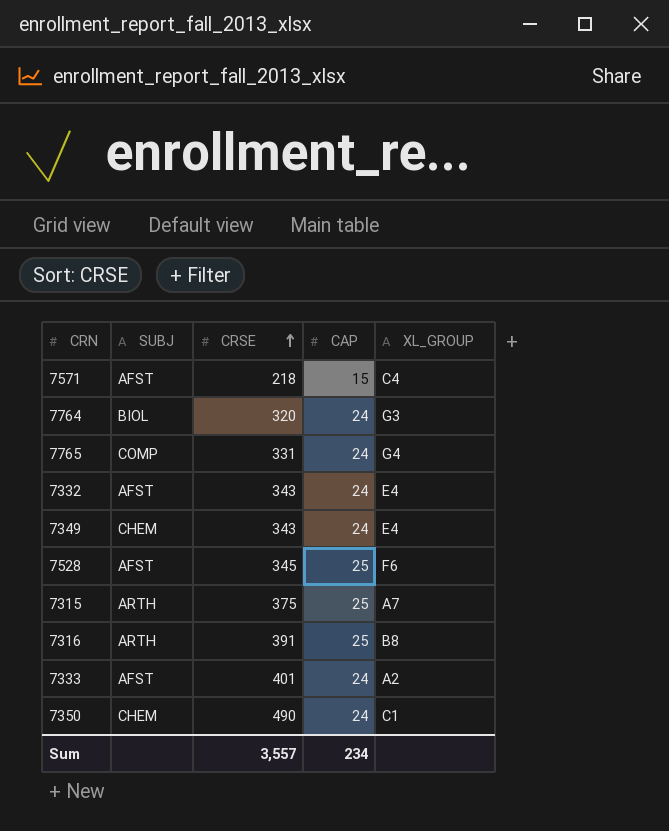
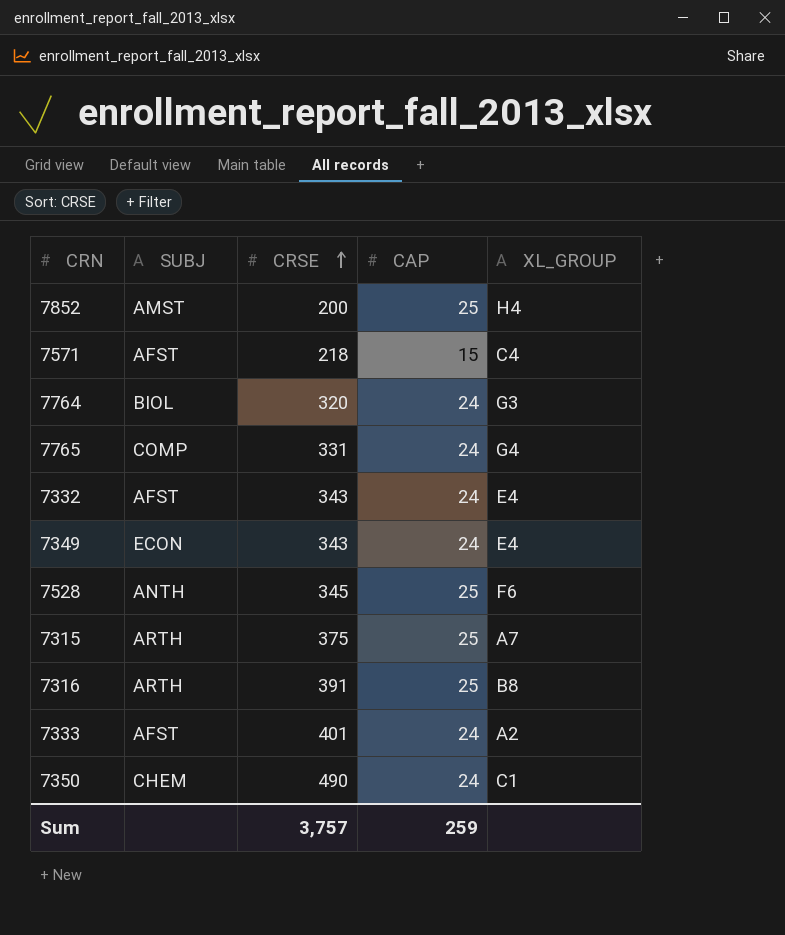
row 7852: none -> AMST | 200 | 25 | H4
7349 | SUBJ: CHEM -> ECON
7528 | SUBJ: AFST -> ANTH
Sum | CRSE: 3,557 -> 3,757
Sum | CAP: 234 -> 259

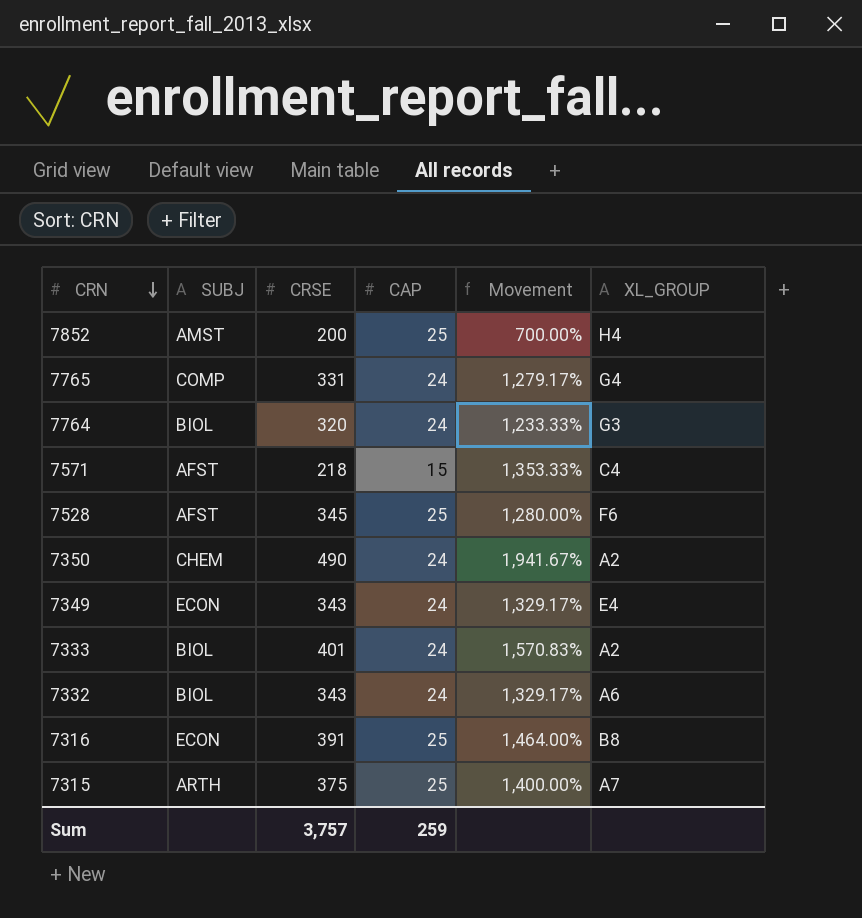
row order: CRSE ascending -> CRN descending
column Movement | formula: none -> ([CRSE] - [CAP]) / [CAP]
7528 | SUBJ: ANTH -> AFST
7350 | XL_GROUP: C1 -> A2
7333 | SUBJ: AFST -> BIOL
7332 | SUBJ: AFST -> BIOL
7332 | XL_GROUP: E4 -> A6
7316 | SUBJ: ARTH -> ECON

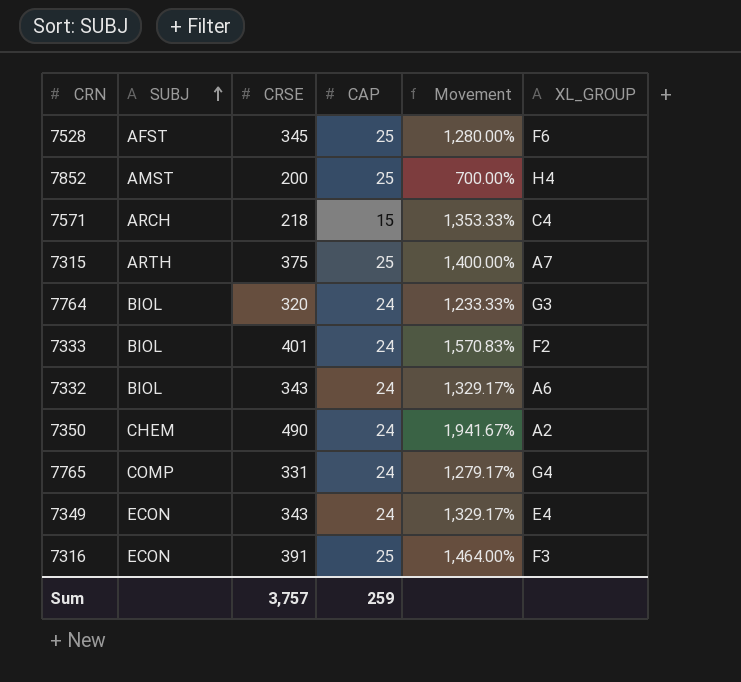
row order: CRN descending -> SUBJ ascending
7571 | SUBJ: AFST -> ARCH
7333 | XL_GROUP: A2 -> F2
7316 | XL_GROUP: B8 -> F3

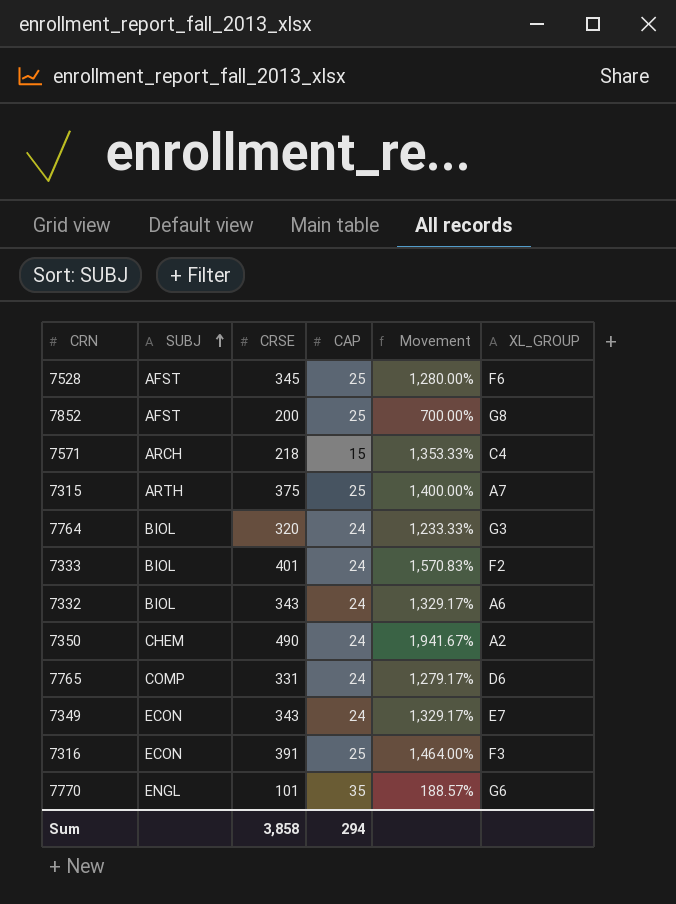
7852 | SUBJ: AMST -> AFST
7852 | XL_GROUP: H4 -> G8
7765 | XL_GROUP: G4 -> D6
7349 | XL_GROUP: E4 -> E7
row 7770: none -> ENGL | 101 | 35 | 188.57% | G6
Sum | CRSE: 3,757 -> 3,858
Sum | CAP: 259 -> 294

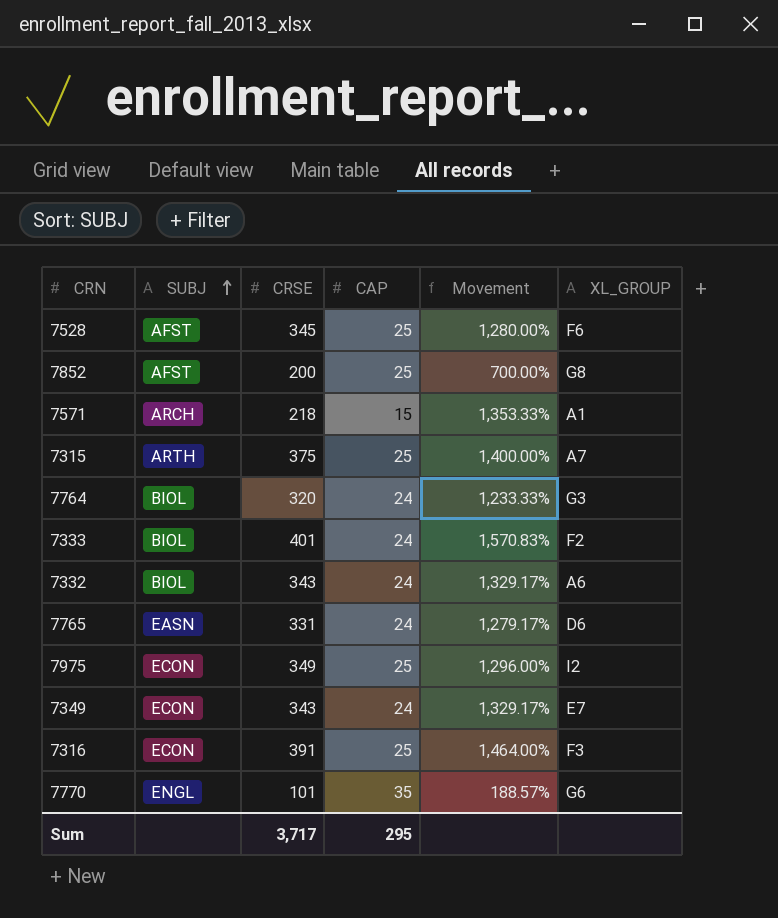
row 7350: CHEM | 490 | 24 | 1,941.67% | A2 -> none
7571 | XL_GROUP: C4 -> A1
7765 | SUBJ: COMP -> EASN
row 7975: none -> ECON | 349 | 25 | 1,296.00% | I2
Sum | CRSE: 3,858 -> 3,717
Sum | CAP: 294 -> 295

